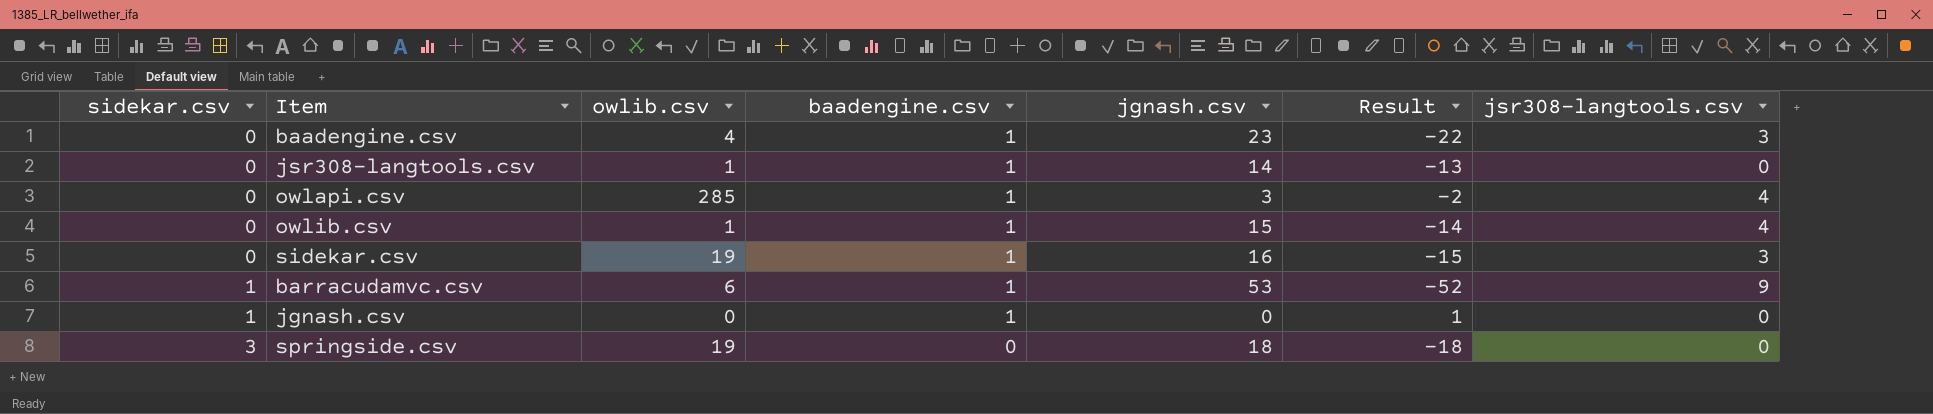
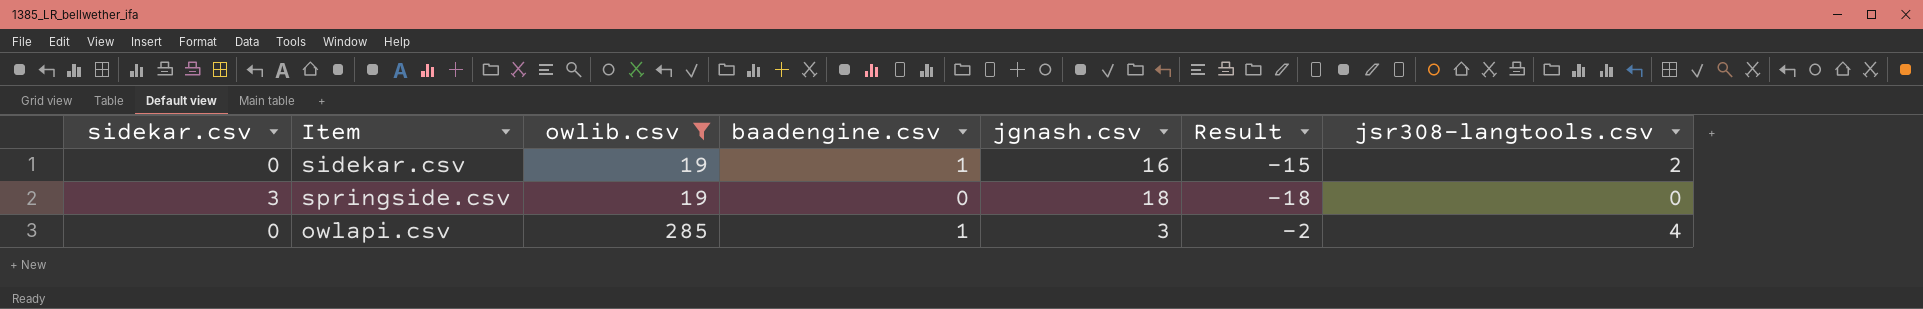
filter: none -> owlib.csv >= 19
row order: sidekar.csv ascending -> owlib.csv ascending
sidekar.csv | jsr308-langtools.csv: 3 -> 2

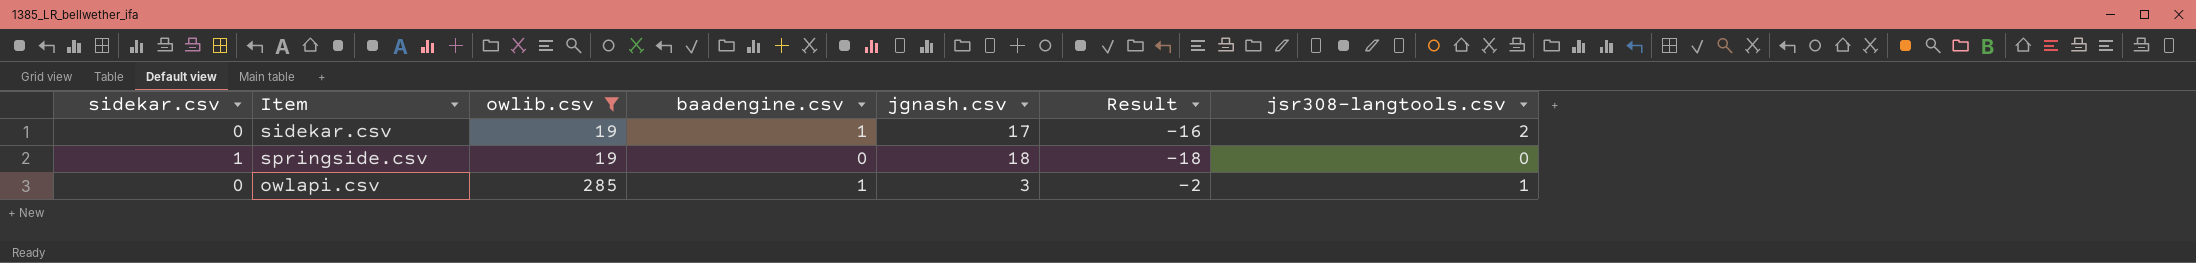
sidekar.csv | jgnash.csv: 16 -> 17
sidekar.csv | Result: -15 -> -16
springside.csv | sidekar.csv: 3 -> 1
owlapi.csv | jsr308-langtools.csv: 4 -> 1

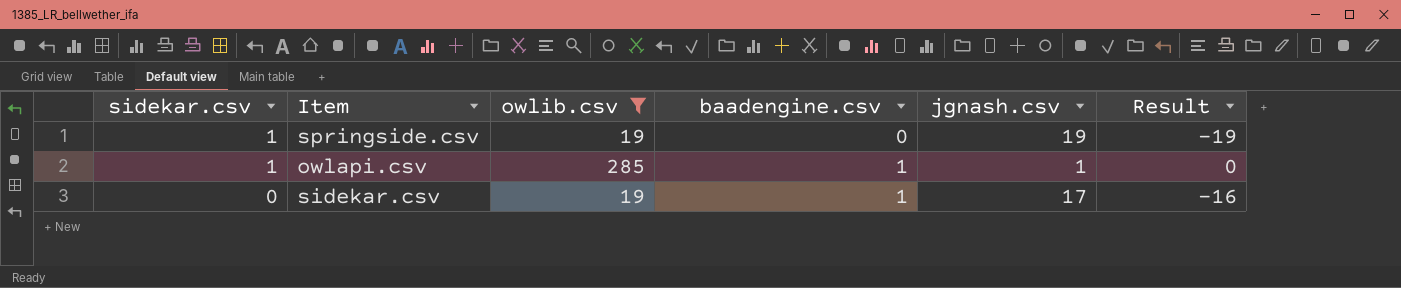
row order: owlib.csv ascending -> sidekar.csv descending
column jsr308-langtools.csv | position: 7 -> none
springside.csv | jgnash.csv: 18 -> 19
springside.csv | Result: -18 -> -19
owlapi.csv | sidekar.csv: 0 -> 1
owlapi.csv | jgnash.csv: 3 -> 1
owlapi.csv | Result: -2 -> 0

